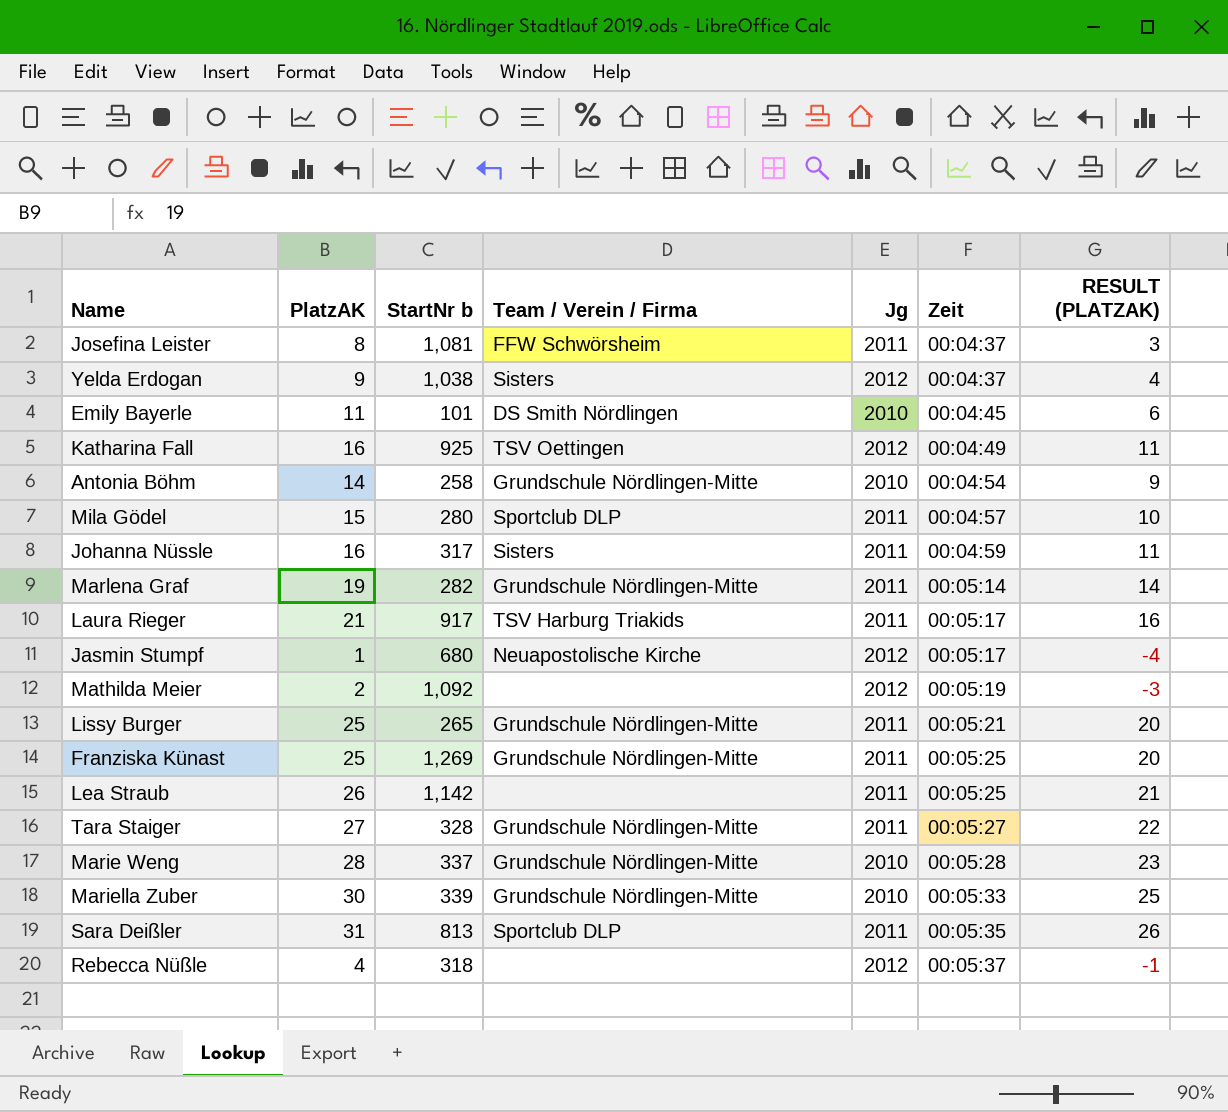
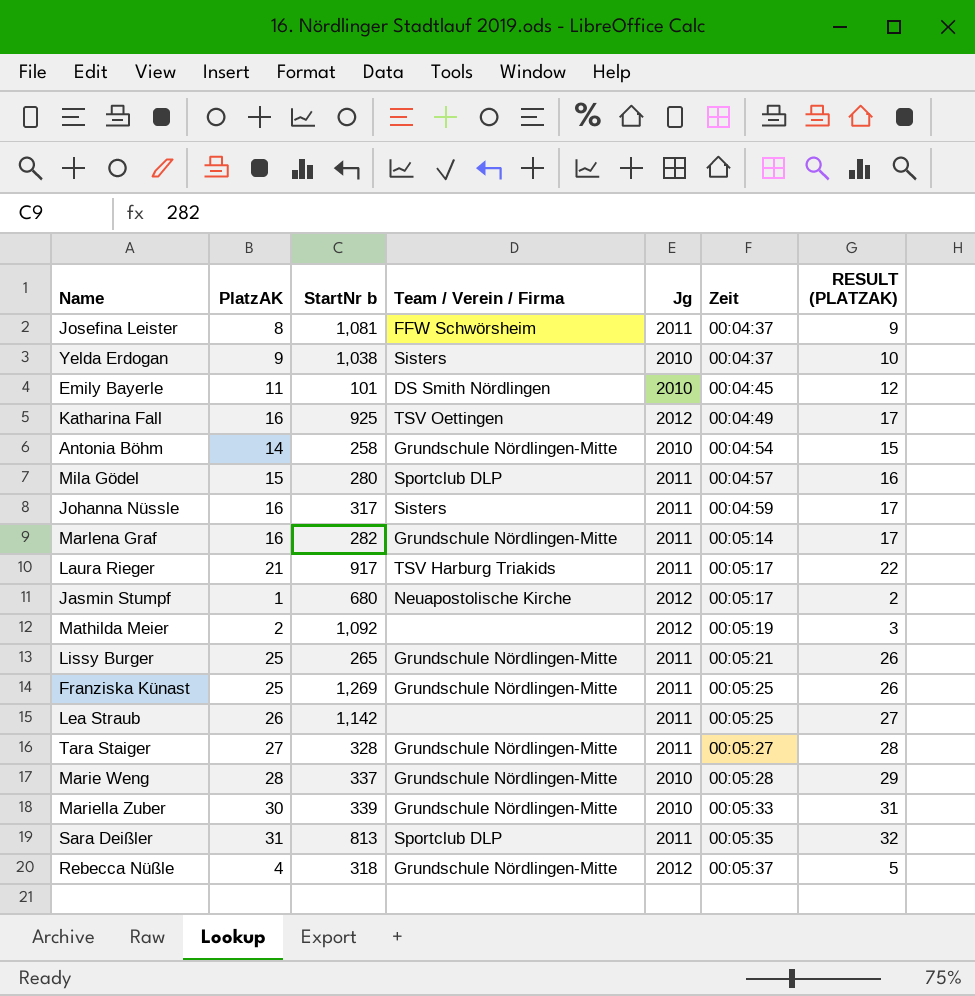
column RESULT (PLATZAK) | formula: [PlatzAK] - 5 -> [PlatzAK] + 1
Yelda Erdogan | Jg: 2012 -> 2010
Marlena Graf | PlatzAK: 19 -> 16
Rebecca Nüßle | Team / Verein / Firma: none -> Grundschule Nördlingen-Mitte

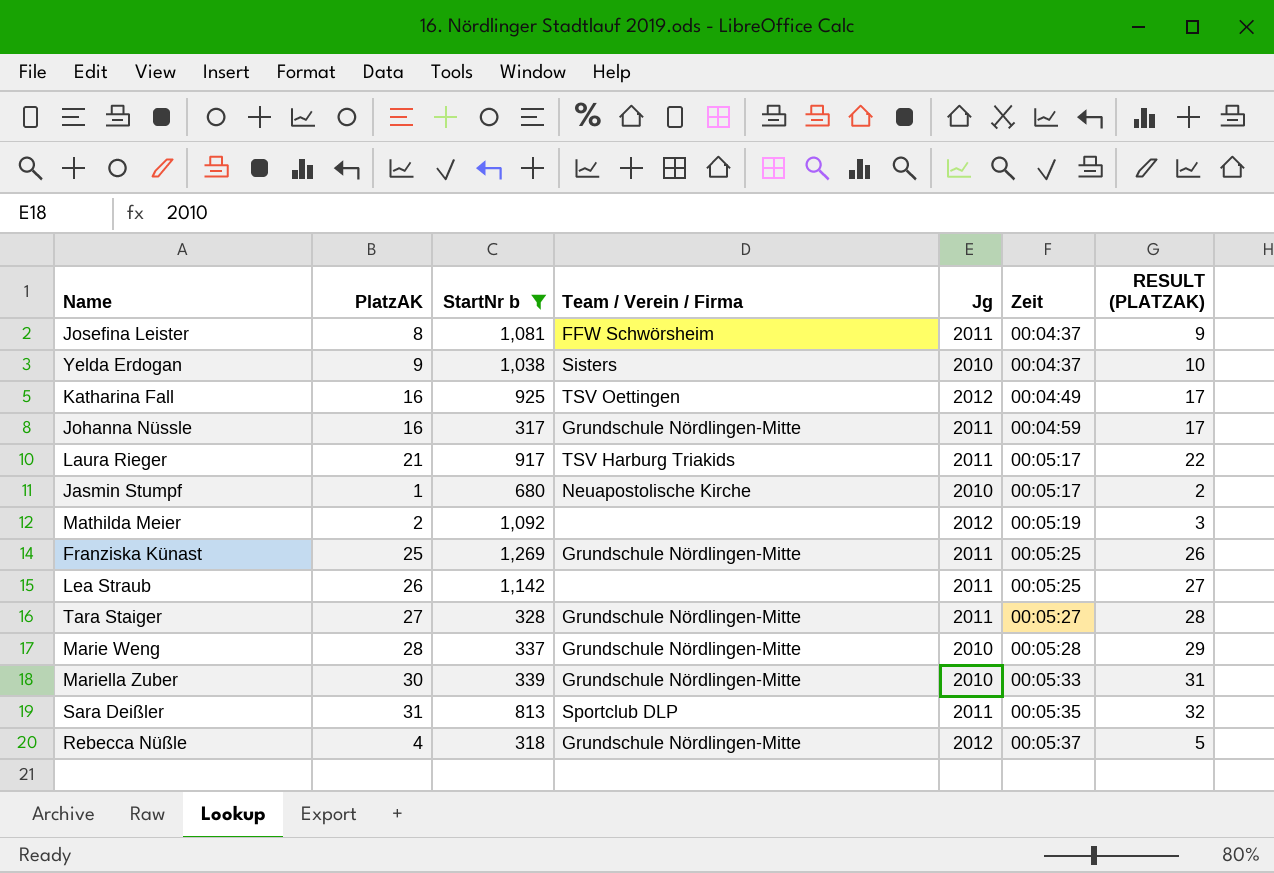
filter: none -> StartNr b >= 317
Johanna Nüssle | Team / Verein / Firma: Sisters -> Grundschule Nördlingen-Mitte
Jasmin Stumpf | Jg: 2012 -> 2010

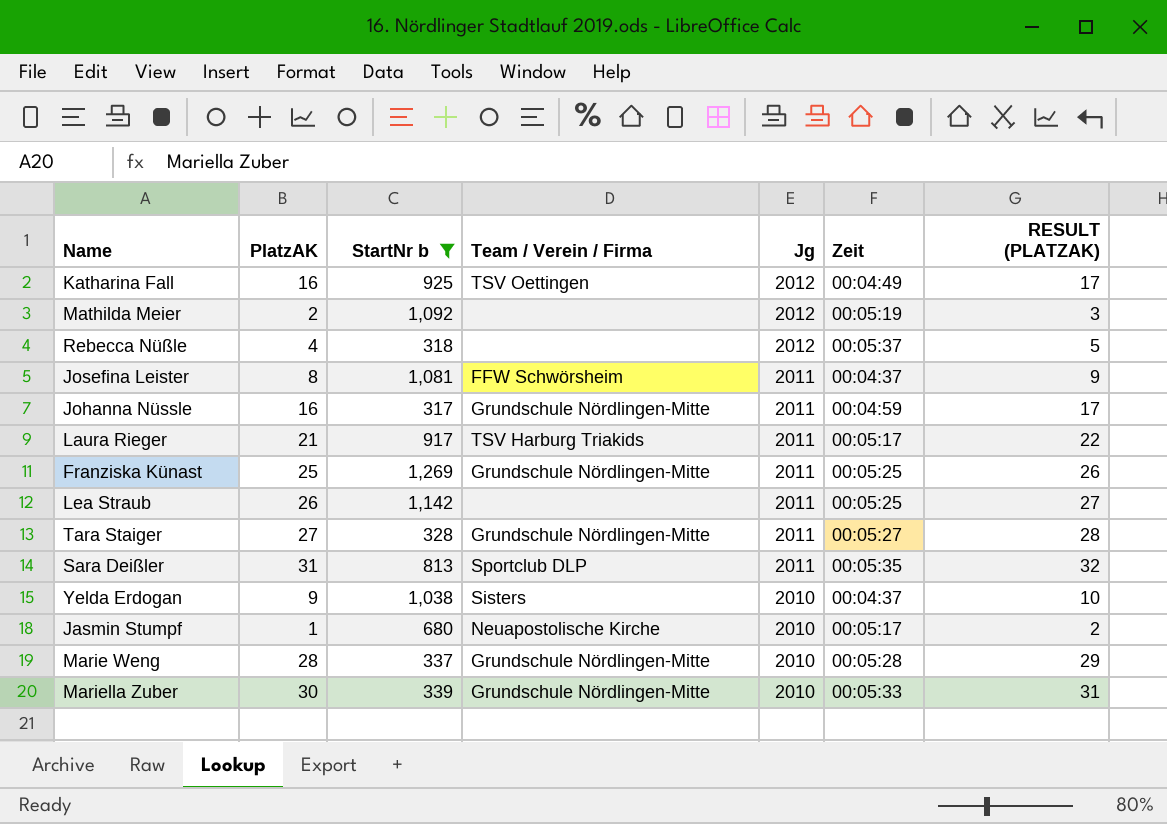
row order: Zeit ascending -> Jg descending
Rebecca Nüßle | Team / Verein / Firma: Grundschule Nördlingen-Mitte -> none

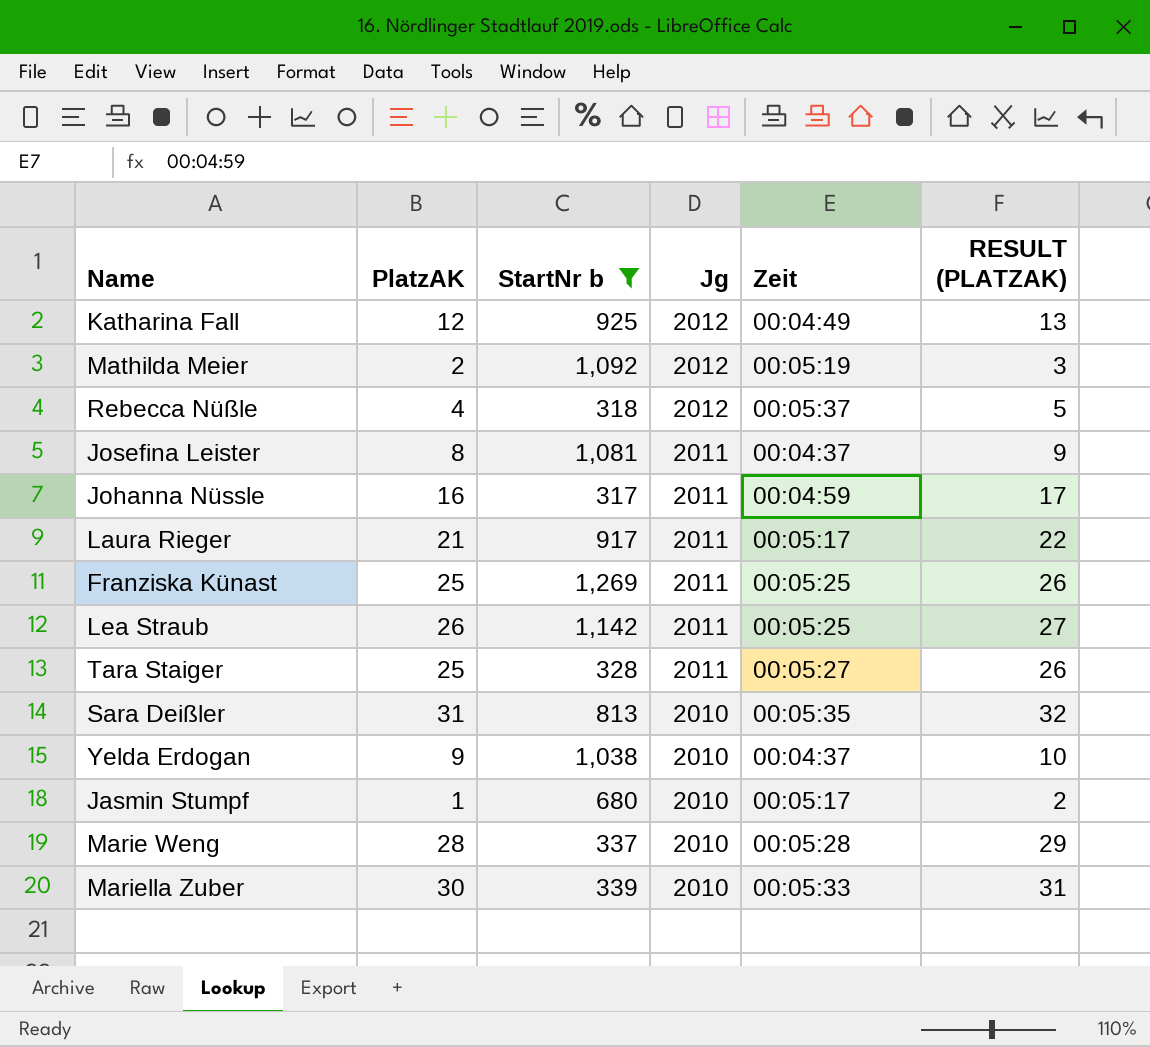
column Team / Verein / Firma | position: 4 -> none
Katharina Fall | PlatzAK: 16 -> 12
Katharina Fall | RESULT (PLATZAK): 17 -> 13
Tara Staiger | PlatzAK: 27 -> 25
Tara Staiger | RESULT (PLATZAK): 28 -> 26
Sara Deißler | Jg: 2011 -> 2010

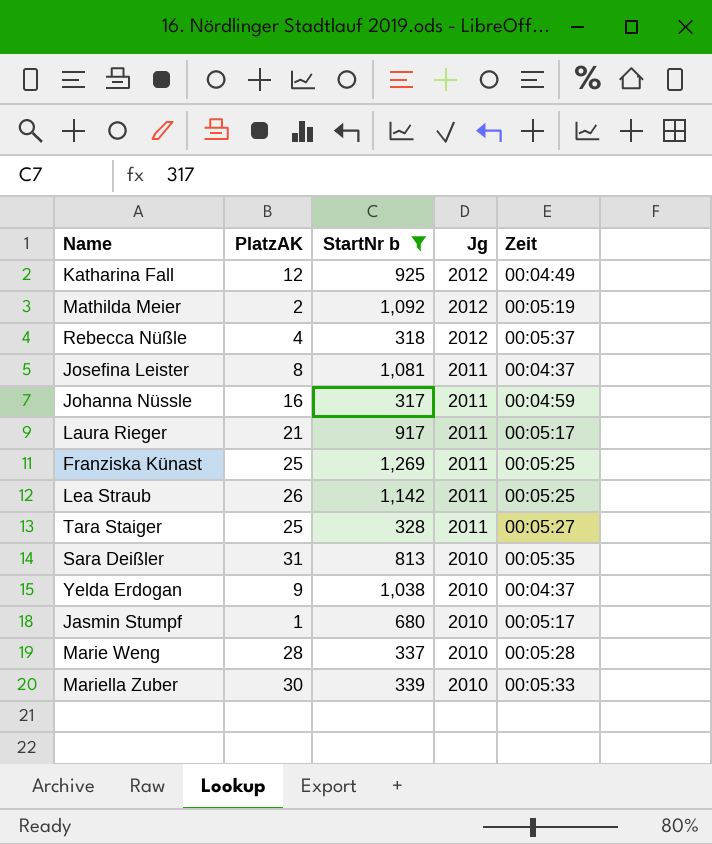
column RESULT (PLATZAK) | formula: [PlatzAK] + 1 -> none

